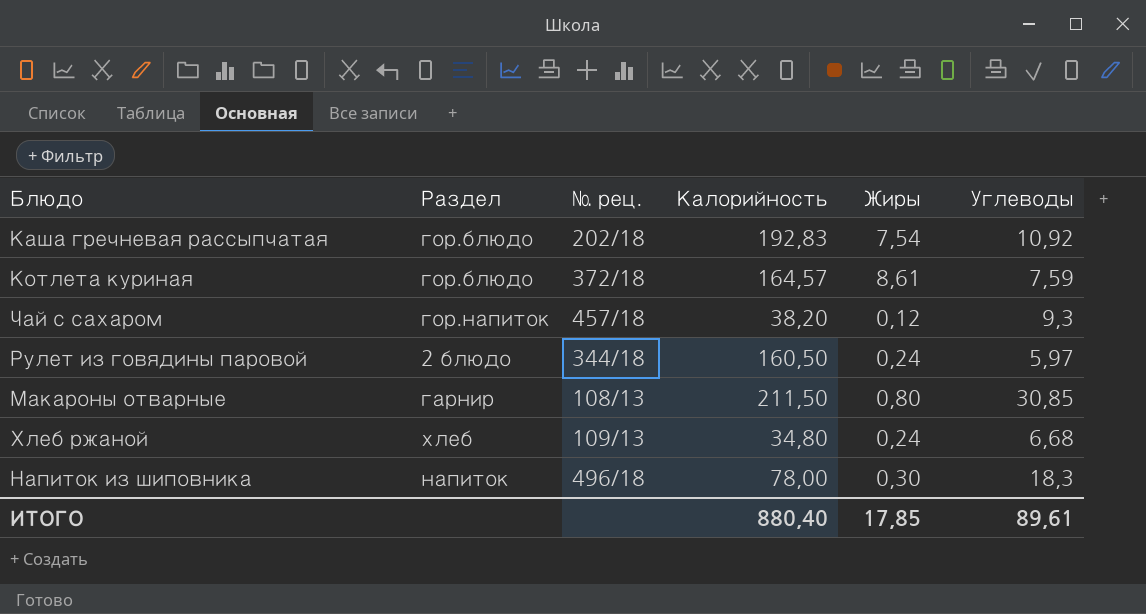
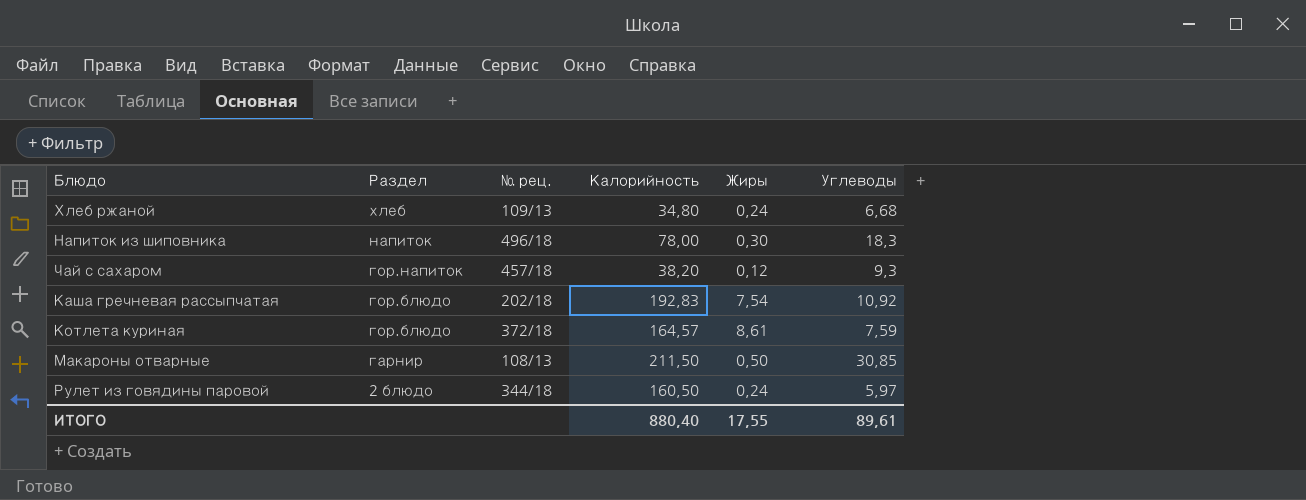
row order: none -> Раздел descending
Макароны отварные | Жиры: 0,80 -> 0,50
ИТОГО | Жиры: 17,85 -> 17,55

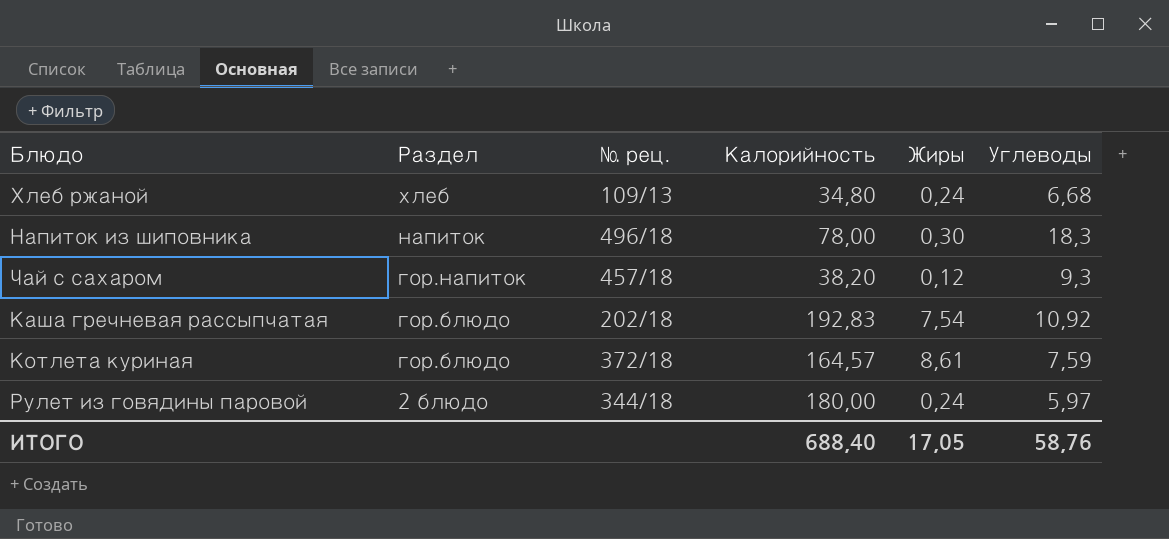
row Макароны отварные: гарнир | 108/13 | 211,50 | 0,50 | 30,85 -> none
Рулет из говядины паровой | Калорийность: 160,50 -> 180,00
ИТОГО | Калорийность: 880,40 -> 688,40
ИТОГО | Жиры: 17,55 -> 17,05
ИТОГО | Углеводы: 89,61 -> 58,76

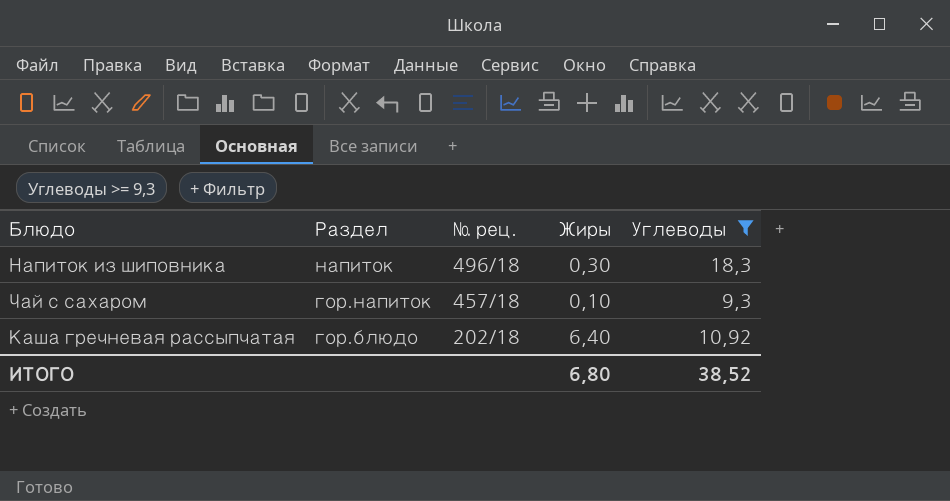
filter: none -> Углеводы >= 9,3
column Калорийность | position: 4 -> none
Чай с сахаром | Жиры: 0,12 -> 0,10
Каша гречневая рассыпчатая | Жиры: 7,54 -> 6,40
ИТОГО | Жиры: 17,05 -> 6,80
ИТОГО | Углеводы: 58,76 -> 38,52

